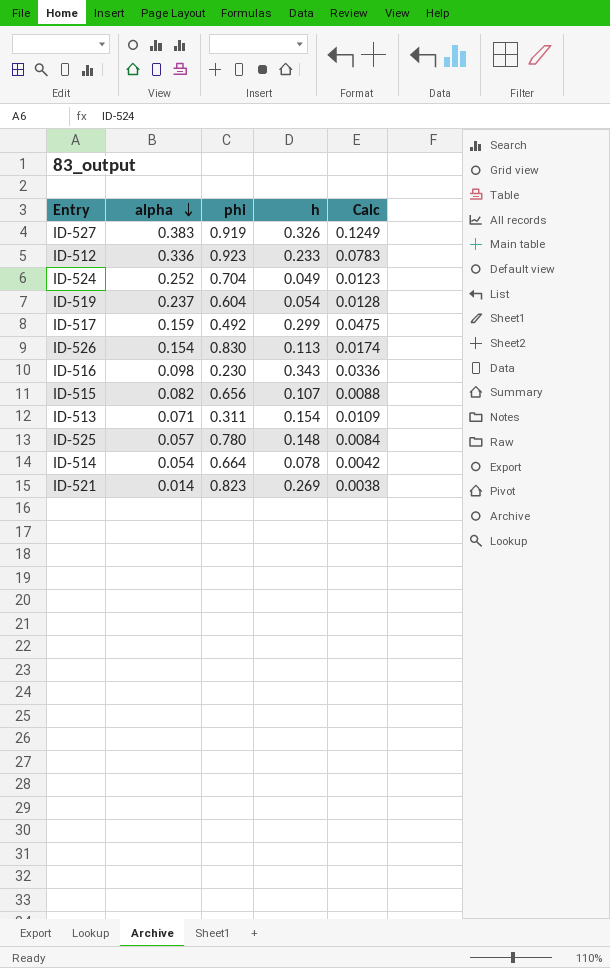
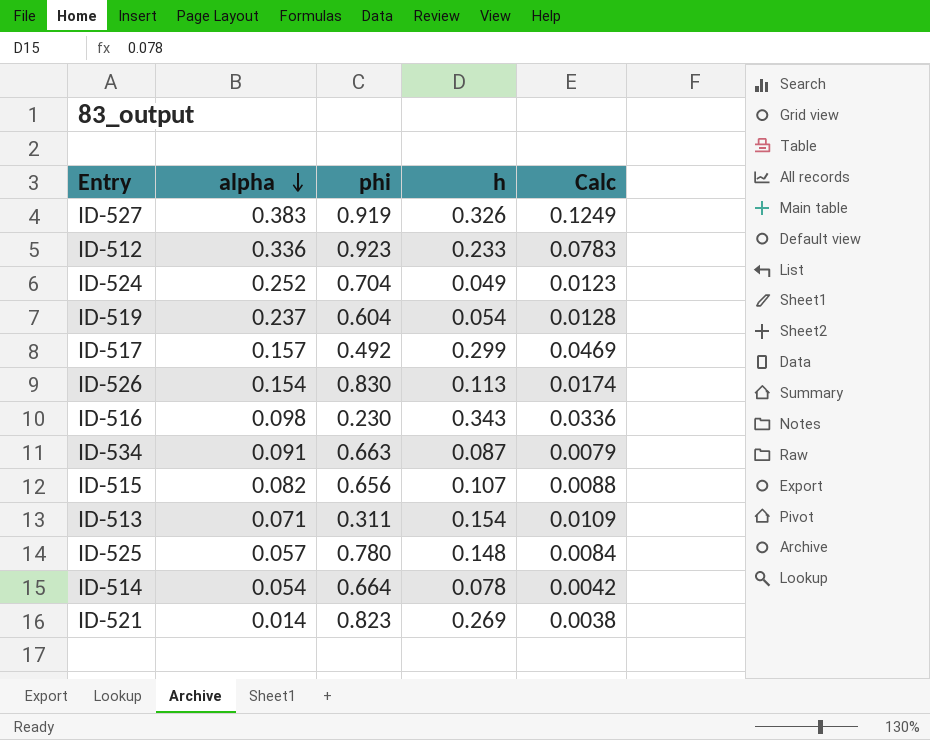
ID-517 | alpha: 0.159 -> 0.157
ID-517 | Calc: 0.0475 -> 0.0469
row ID-534: none -> 0.091 | 0.663 | 0.087 | 0.0079

